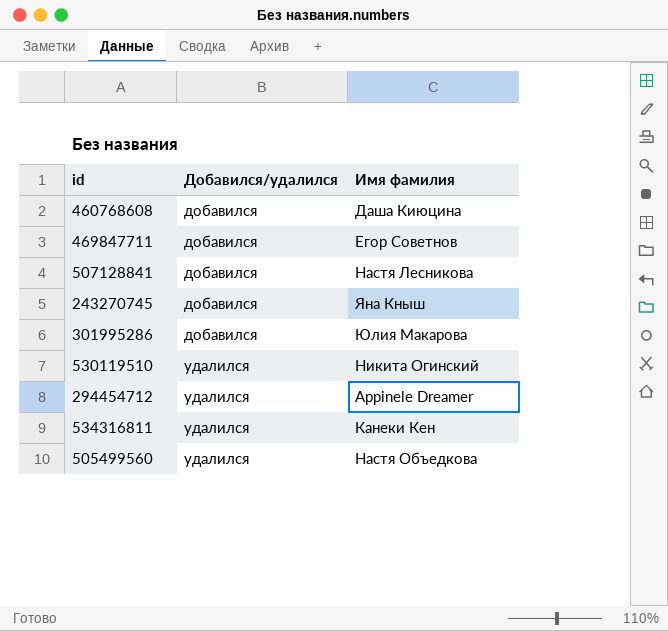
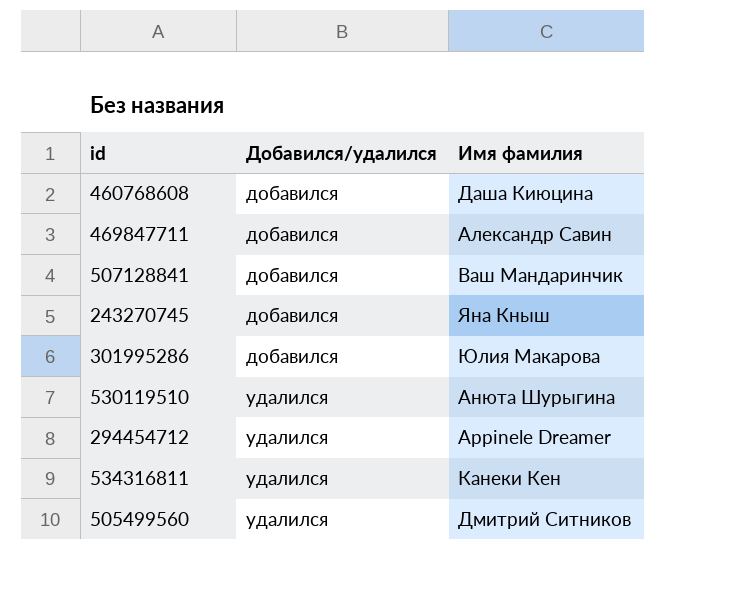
469847711 | Имя фамилия: Егор Советнов -> Александр Савин
507128841 | Имя фамилия: Настя Лесникова -> Ваш Мандаринчик
530119510 | Имя фамилия: Никита Огинский -> Анюта Шурыгина
505499560 | Имя фамилия: Настя Объедкова -> Дмитрий Ситников

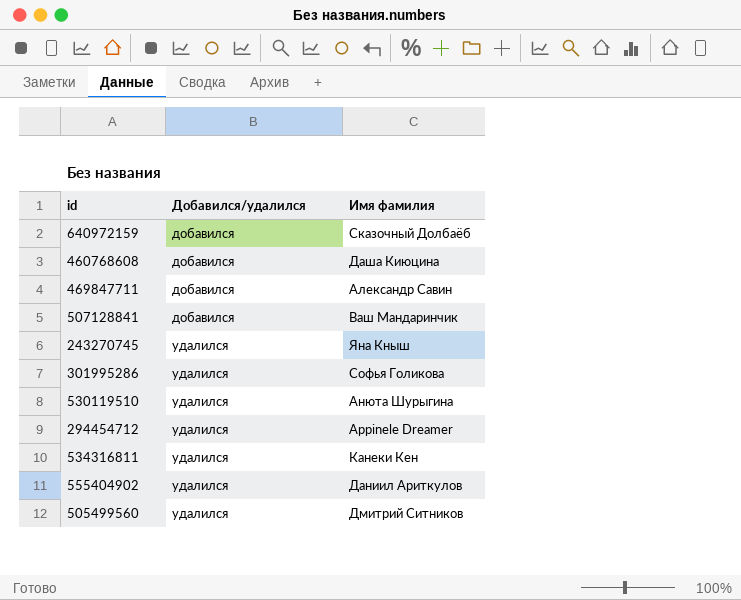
row 640972159: none -> добавился | Сказочный Долбаёб
243270745 | Добавился/удалился: добавился -> удалился
301995286 | Добавился/удалился: добавился -> удалился
301995286 | Имя фамилия: Юлия Макарова -> Софья Голикова
row 555404902: none -> удалился | Даниил Ариткулов

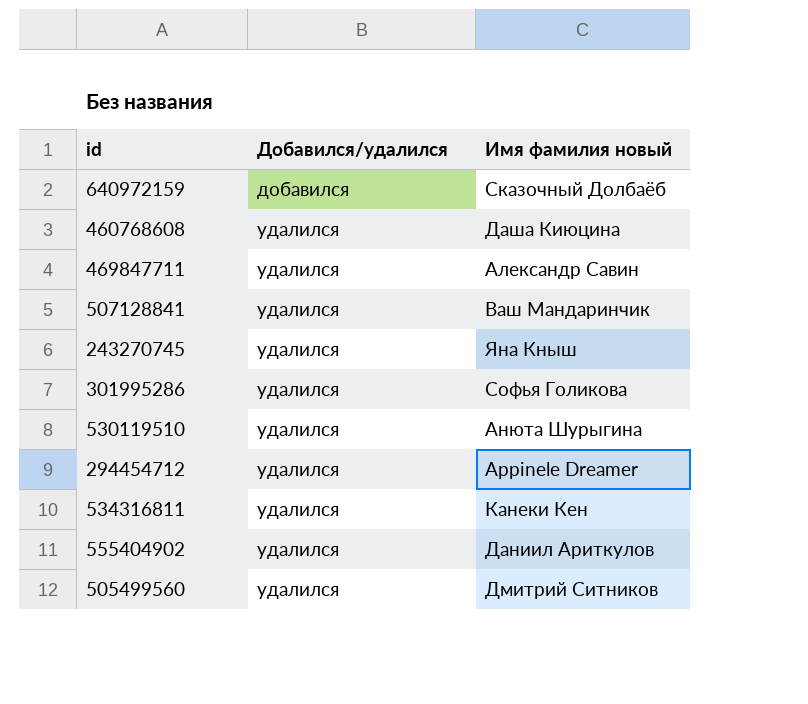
column name: Имя фамилия -> Имя фамилия новый
460768608 | Добавился/удалился: добавился -> удалился
469847711 | Добавился/удалился: добавился -> удалился
507128841 | Добавился/удалился: добавился -> удалился

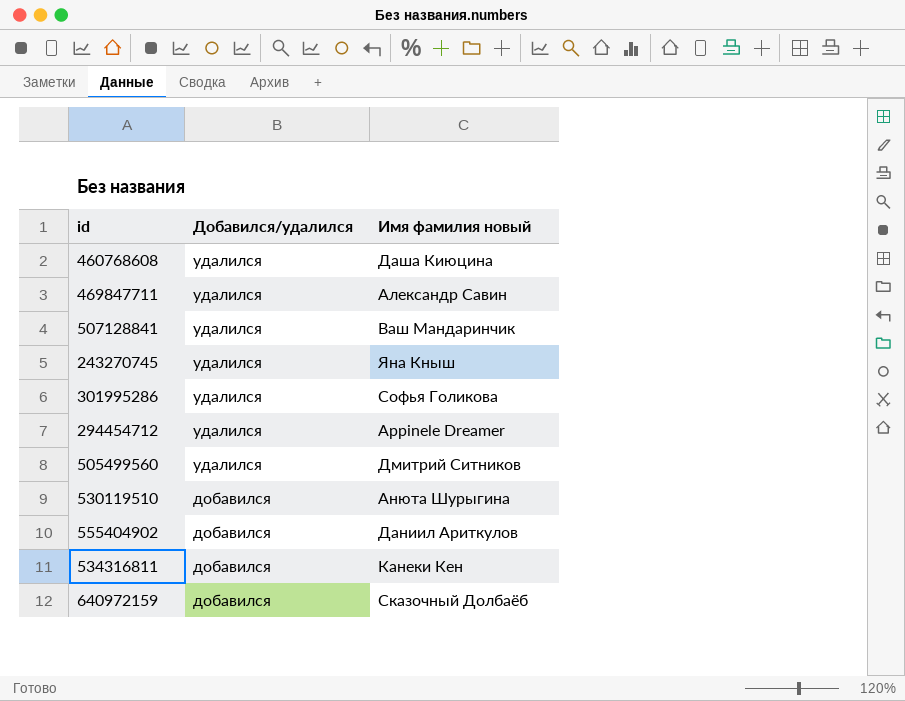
row order: Добавился/удалился ascending -> Добавился/удалился descending
530119510 | Добавился/удалился: удалился -> добавился
555404902 | Добавился/удалился: удалился -> добавился
534316811 | Добавился/удалился: удалился -> добавился

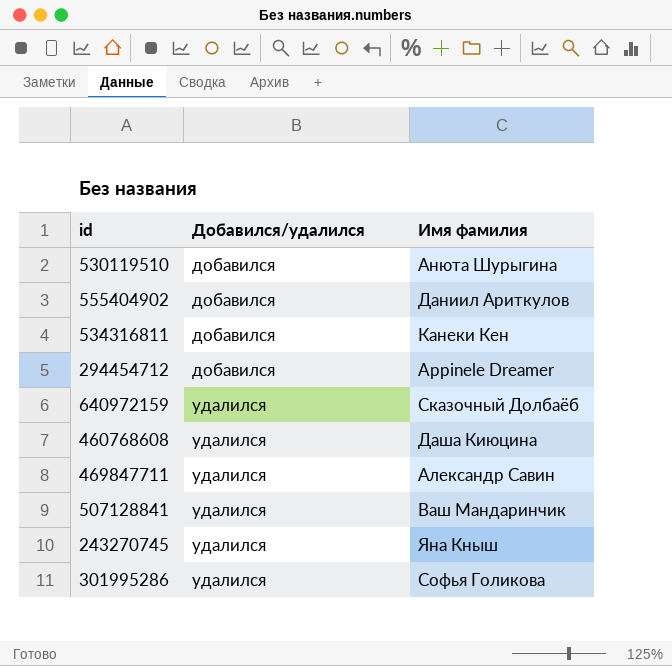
row order: Добавился/удалился descending -> Добавился/удалился ascending
column name: Имя фамилия новый -> Имя фамилия
row 505499560: удалился | Дмитрий Ситников -> none
294454712 | Добавился/удалился: удалился -> добавился
640972159 | Добавился/удалился: добавился -> удалился

